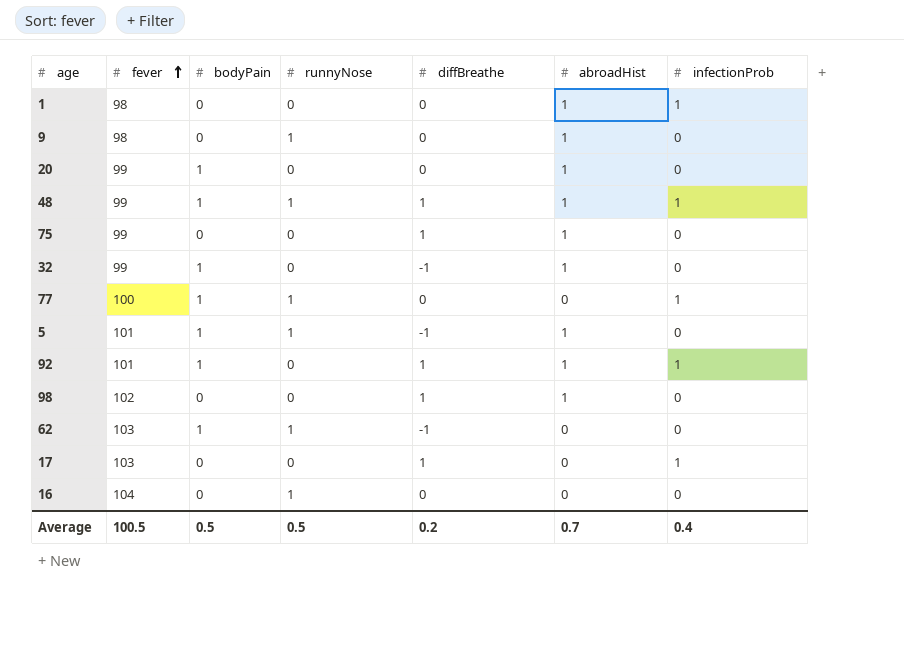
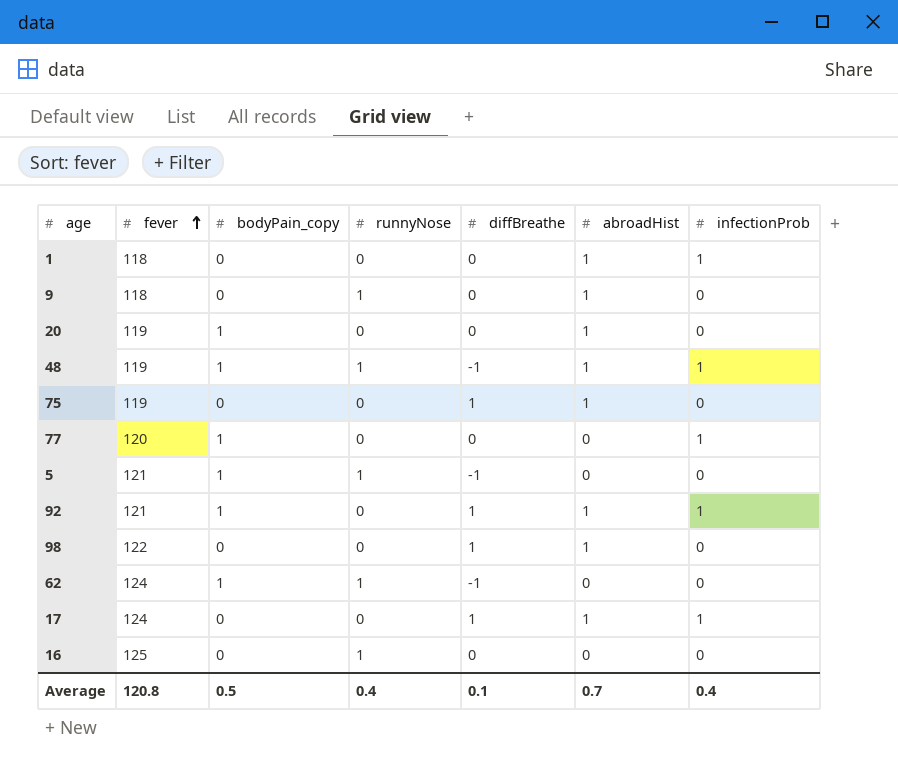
column name: bodyPain -> bodyPain_copy
row 32: 99 | 1 | 0 | -1 | 1 | 0 -> none
1 | fever: 98 -> 118
9 | fever: 98 -> 118
20 | fever: 99 -> 119
48 | fever: 99 -> 119
48 | diffBreathe: 1 -> -1
75 | fever: 99 -> 119
77 | fever: 100 -> 120
77 | runnyNose: 1 -> 0
5 | fever: 101 -> 121
5 | abroadHist: 1 -> 0
92 | fever: 101 -> 121
98 | fever: 102 -> 122
62 | fever: 103 -> 124
17 | fever: 103 -> 124
17 | abroadHist: 0 -> 1
16 | fever: 104 -> 125
Average | fever: 100.5 -> 120.8
Average | runnyNose: 0.5 -> 0.4
Average | diffBreathe: 0.2 -> 0.1

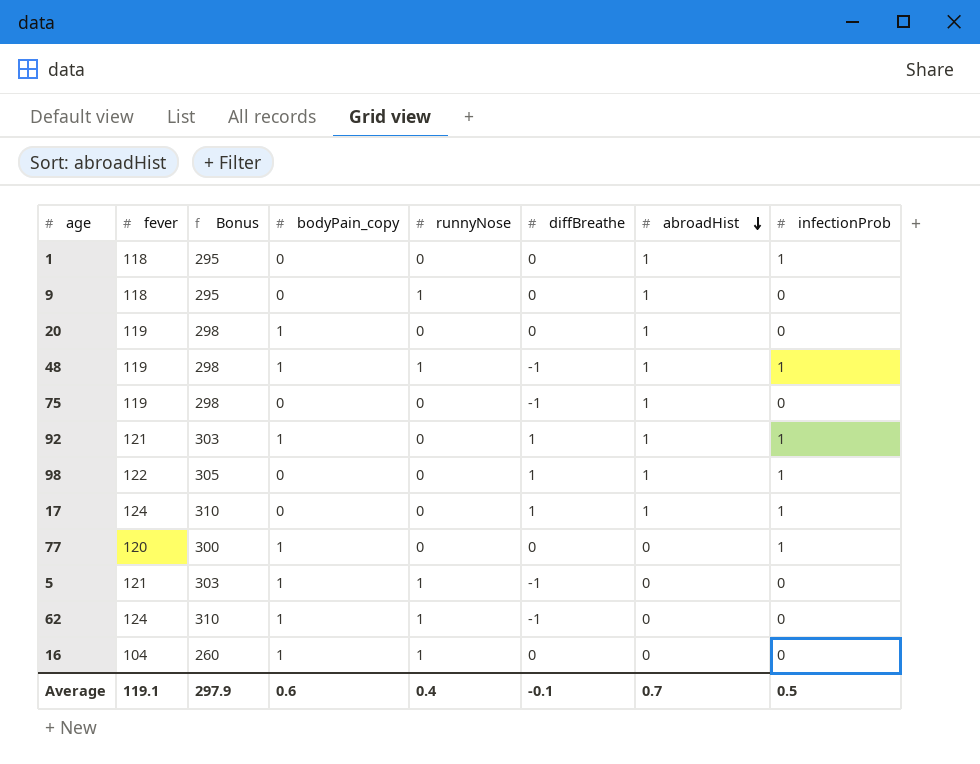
row order: fever ascending -> abroadHist descending
column Bonus | formula: none -> [fever] * 2.5
75 | diffBreathe: 1 -> -1
98 | infectionProb: 0 -> 1
16 | fever: 125 -> 104
16 | bodyPain_copy: 0 -> 1
Average | fever: 120.8 -> 119.1
Average | bodyPain_copy: 0.5 -> 0.6
Average | diffBreathe: 0.1 -> -0.1
Average | infectionProb: 0.4 -> 0.5

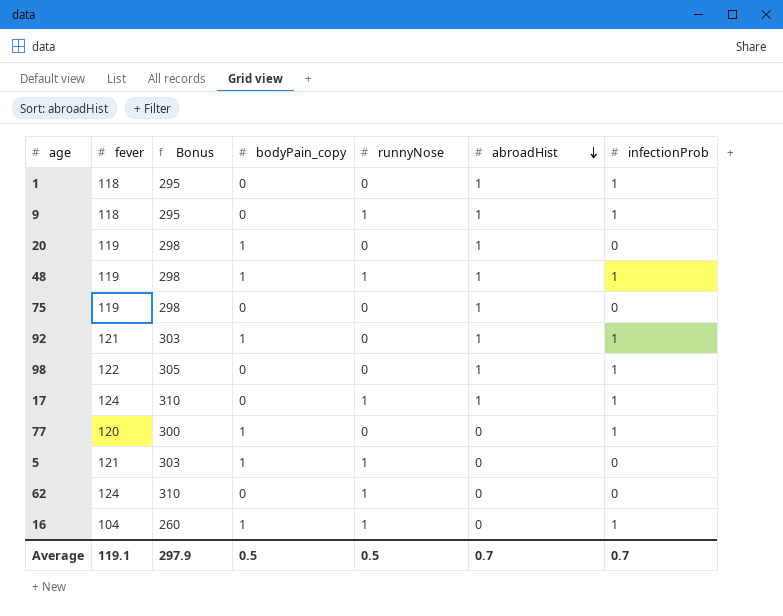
column diffBreathe | position: 6 -> none
9 | infectionProb: 0 -> 1
17 | runnyNose: 0 -> 1
62 | bodyPain_copy: 1 -> 0
16 | infectionProb: 0 -> 1
Average | bodyPain_copy: 0.6 -> 0.5
Average | runnyNose: 0.4 -> 0.5
Average | infectionProb: 0.5 -> 0.7

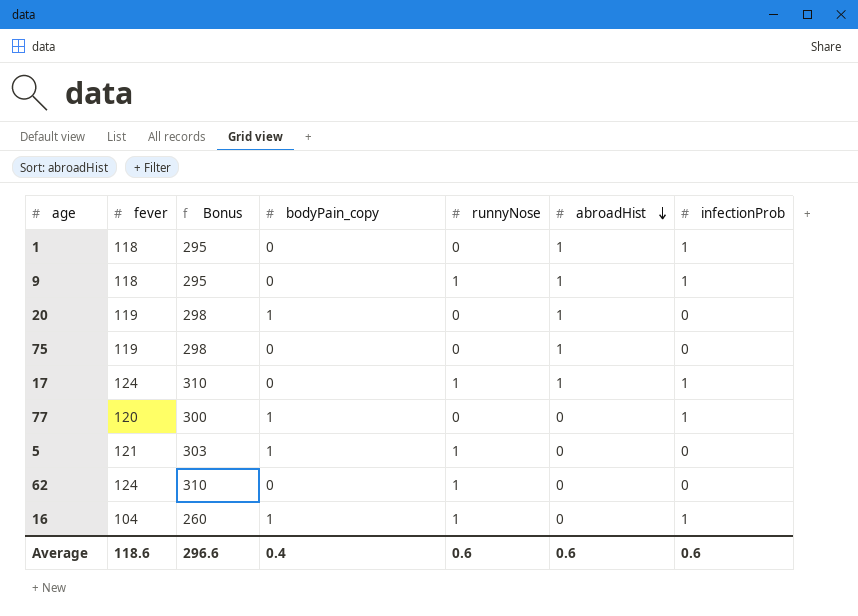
row 48: 119 | 298 | 1 | 1 | 1 | 1 -> none
row 92: 121 | 303 | 1 | 0 | 1 | 1 -> none
row 98: 122 | 305 | 0 | 0 | 1 | 1 -> none
Average | fever: 119.1 -> 118.6
Average | Bonus: 297.9 -> 296.6
Average | bodyPain_copy: 0.5 -> 0.4
Average | runnyNose: 0.5 -> 0.6
Average | abroadHist: 0.7 -> 0.6
Average | infectionProb: 0.7 -> 0.6

